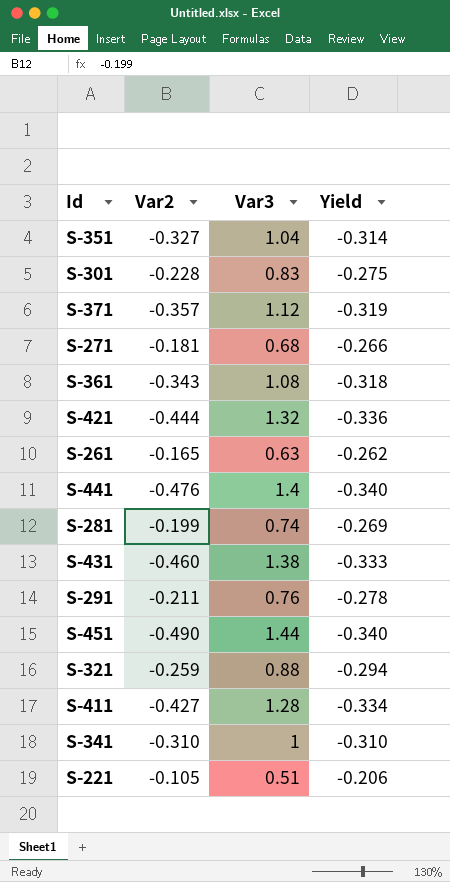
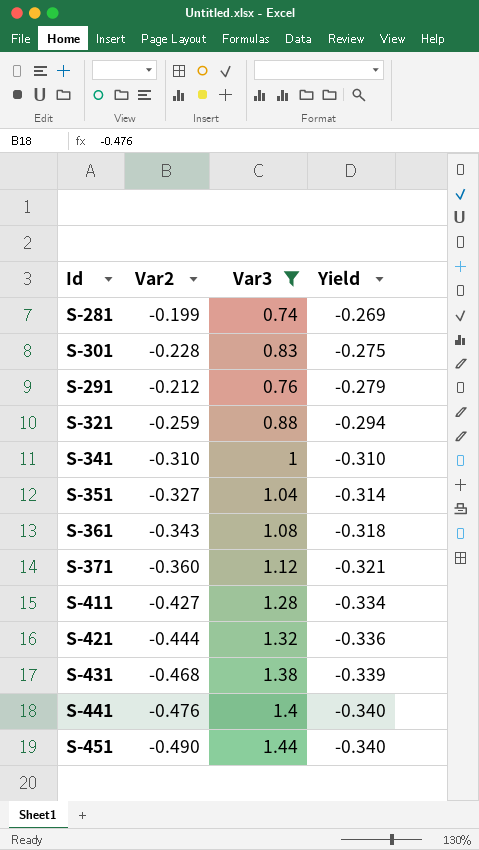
filter: none -> Var3 >= 0.74
row order: none -> Yield descending
S-291 | Var2: -0.211 -> -0.212
S-291 | Yield: -0.278 -> -0.279
S-371 | Var2: -0.357 -> -0.360
S-371 | Yield: -0.319 -> -0.321
S-431 | Var2: -0.460 -> -0.468
S-431 | Yield: -0.333 -> -0.339

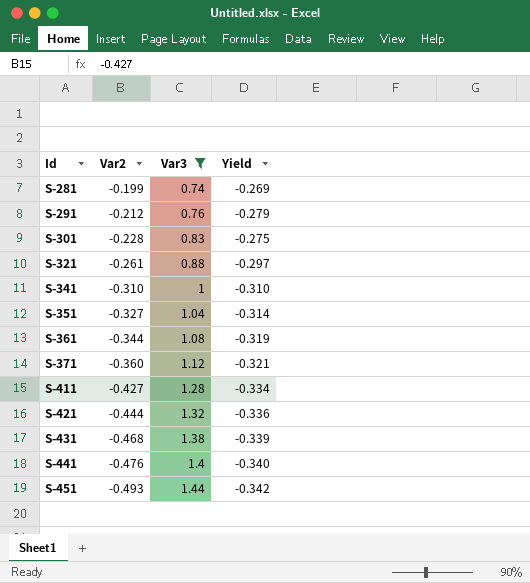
row order: Yield descending -> Id ascending
S-321 | Var2: -0.259 -> -0.261
S-321 | Yield: -0.294 -> -0.297
S-361 | Var2: -0.343 -> -0.344
S-361 | Yield: -0.318 -> -0.319
S-451 | Var2: -0.490 -> -0.493
S-451 | Yield: -0.340 -> -0.342

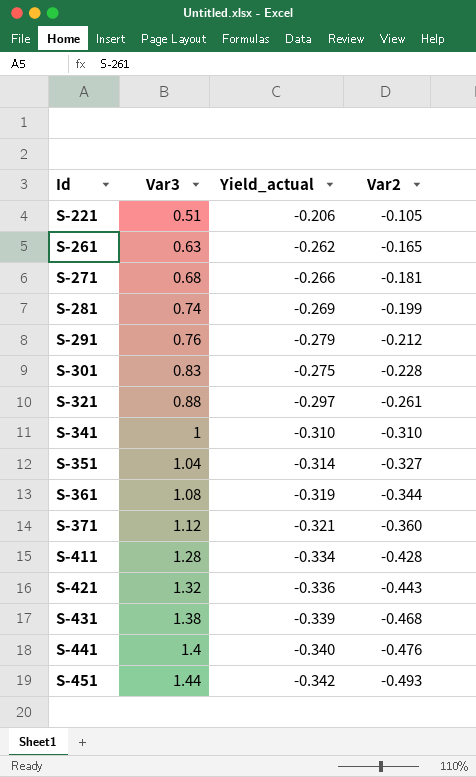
filter: Var3 >= 0.74 -> none
column name: Yield -> Yield_actual
column Var2 | position: 2 -> 4
S-411 | Var2: -0.427 -> -0.428
S-421 | Var2: -0.444 -> -0.443

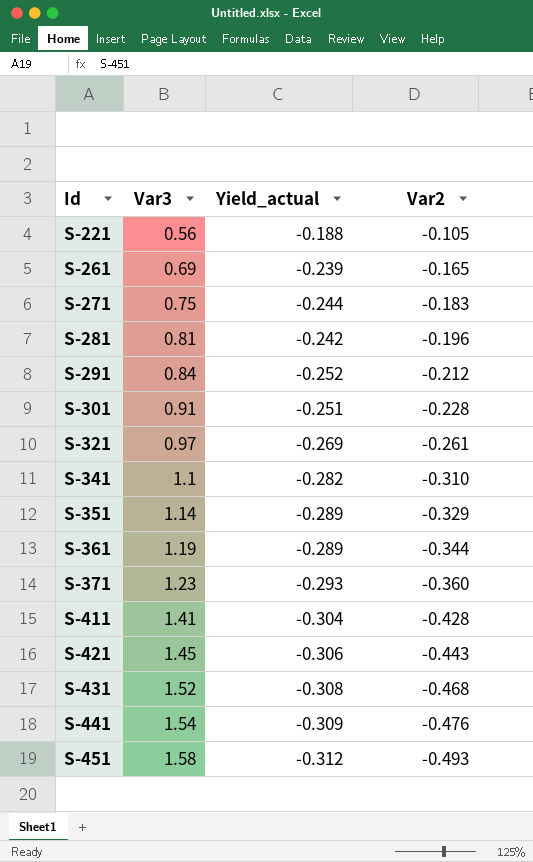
S-221 | Var3: 0.51 -> 0.56
S-221 | Yield_actual: -0.206 -> -0.188
S-261 | Var3: 0.63 -> 0.69
S-261 | Yield_actual: -0.262 -> -0.239
S-271 | Var3: 0.68 -> 0.75
S-271 | Yield_actual: -0.266 -> -0.244
S-271 | Var2: -0.181 -> -0.183
S-281 | Var3: 0.74 -> 0.81
S-281 | Yield_actual: -0.269 -> -0.242
S-281 | Var2: -0.199 -> -0.196
S-291 | Var3: 0.76 -> 0.84
S-291 | Yield_actual: -0.279 -> -0.252
S-301 | Var3: 0.83 -> 0.91
S-301 | Yield_actual: -0.275 -> -0.251
S-321 | Var3: 0.88 -> 0.97
S-321 | Yield_actual: -0.297 -> -0.269
S-341 | Var3: 1 -> 1.1
S-341 | Yield_actual: -0.310 -> -0.282
S-351 | Var3: 1.04 -> 1.14
S-351 | Yield_actual: -0.314 -> -0.289
S-351 | Var2: -0.327 -> -0.329
S-361 | Var3: 1.08 -> 1.19
S-361 | Yield_actual: -0.319 -> -0.289
S-371 | Var3: 1.12 -> 1.23
S-371 | Yield_actual: -0.321 -> -0.293
S-411 | Var3: 1.28 -> 1.41
S-411 | Yield_actual: -0.334 -> -0.304
S-421 | Var3: 1.32 -> 1.45
S-421 | Yield_actual: -0.336 -> -0.306
S-431 | Var3: 1.38 -> 1.52
S-431 | Yield_actual: -0.339 -> -0.308
S-441 | Var3: 1.4 -> 1.54
S-441 | Yield_actual: -0.340 -> -0.309
S-451 | Var3: 1.44 -> 1.58
S-451 | Yield_actual: -0.342 -> -0.312

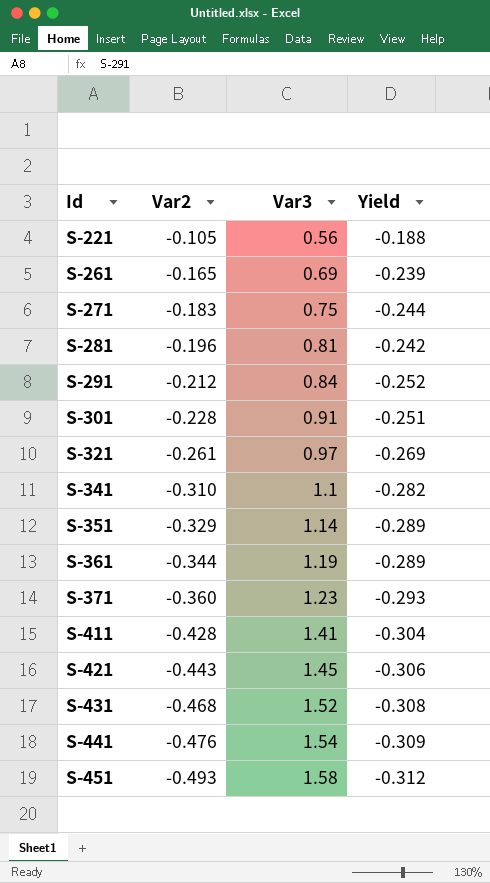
column Var2 | position: 4 -> 2
column name: Yield_actual -> Yield

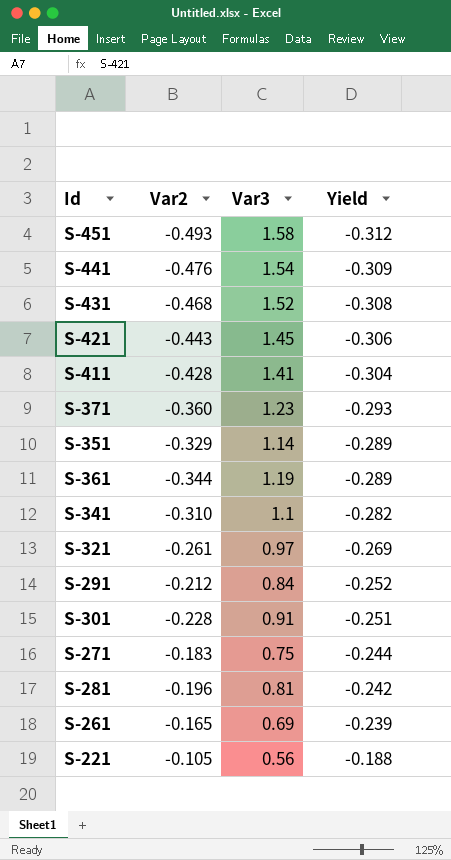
row order: Id ascending -> Yield ascending

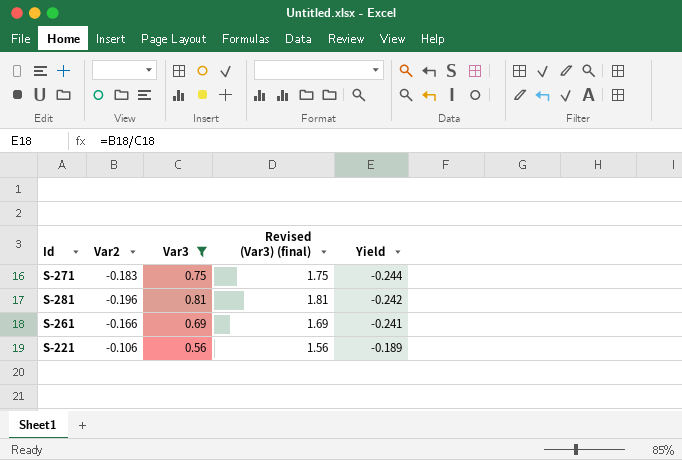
filter: none -> Var3 <= 0.81
column Revised (Var3) (final) | formula: none -> [Var3] + 1
S-261 | Var2: -0.165 -> -0.166
S-261 | Yield: -0.239 -> -0.241
S-221 | Var2: -0.105 -> -0.106
S-221 | Yield: -0.188 -> -0.189

